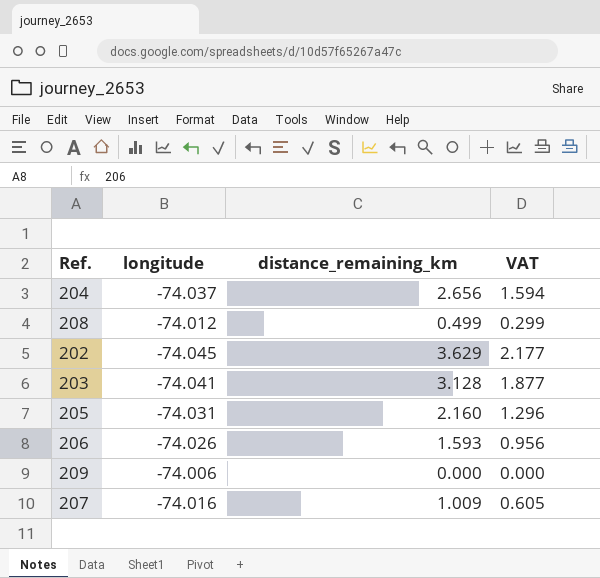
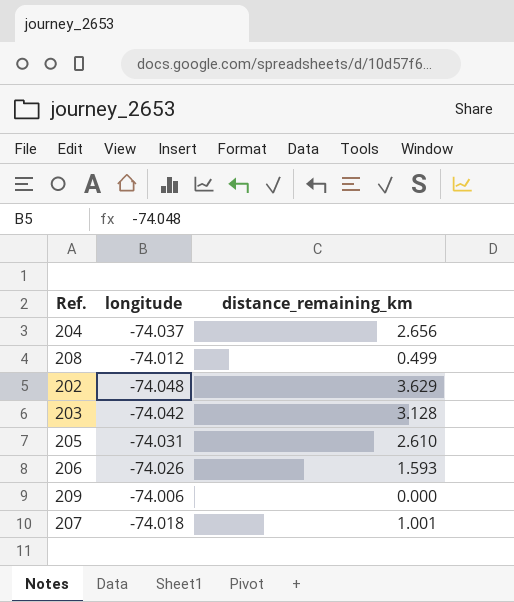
column VAT | formula: [distance_remaining_km] * 0.6 -> none
202 | longitude: -74.045 -> -74.048
203 | longitude: -74.041 -> -74.042
205 | distance_remaining_km: 2.160 -> 2.610
207 | longitude: -74.016 -> -74.018
207 | distance_remaining_km: 1.009 -> 1.001

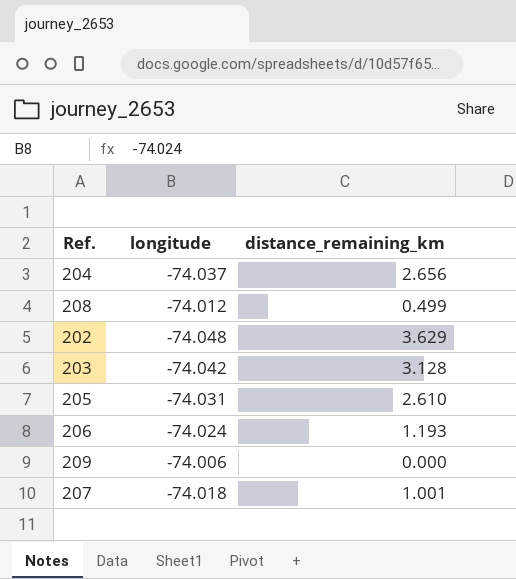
206 | longitude: -74.026 -> -74.024
206 | distance_remaining_km: 1.593 -> 1.193

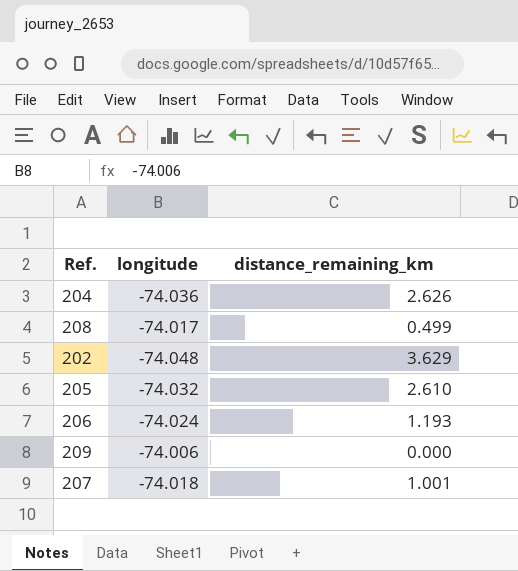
row 203: -74.042 | 3.128 -> none
204 | longitude: -74.037 -> -74.036
204 | distance_remaining_km: 2.656 -> 2.626
208 | longitude: -74.012 -> -74.017
205 | longitude: -74.031 -> -74.032

